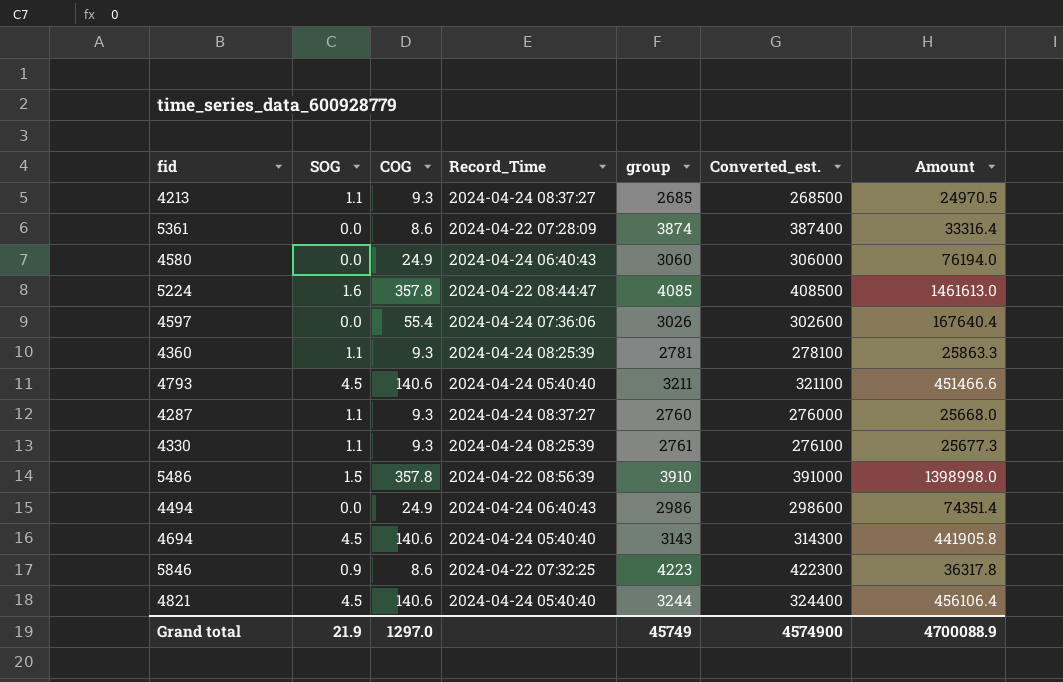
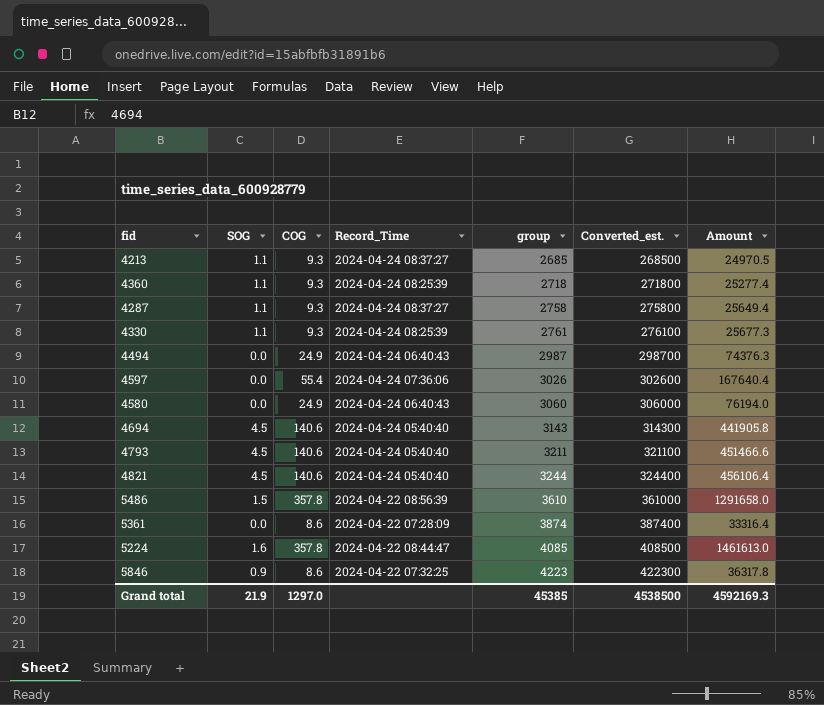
row order: none -> group ascending
4360 | group: 2781 -> 2718
4360 | Converted_est.: 278100 -> 271800
4360 | Amount: 25863.3 -> 25277.4
4287 | group: 2760 -> 2758
4287 | Converted_est.: 276000 -> 275800
4287 | Amount: 25668.0 -> 25649.4
4494 | group: 2986 -> 2987
4494 | Converted_est.: 298600 -> 298700
4494 | Amount: 74351.4 -> 74376.3
5486 | group: 3910 -> 3610
5486 | Converted_est.: 391000 -> 361000
5486 | Amount: 1398998.0 -> 1291658.0
Grand total | group: 45749 -> 45385
Grand total | Converted_est.: 4574900 -> 4538500
Grand total | Amount: 4700088.9 -> 4592169.3

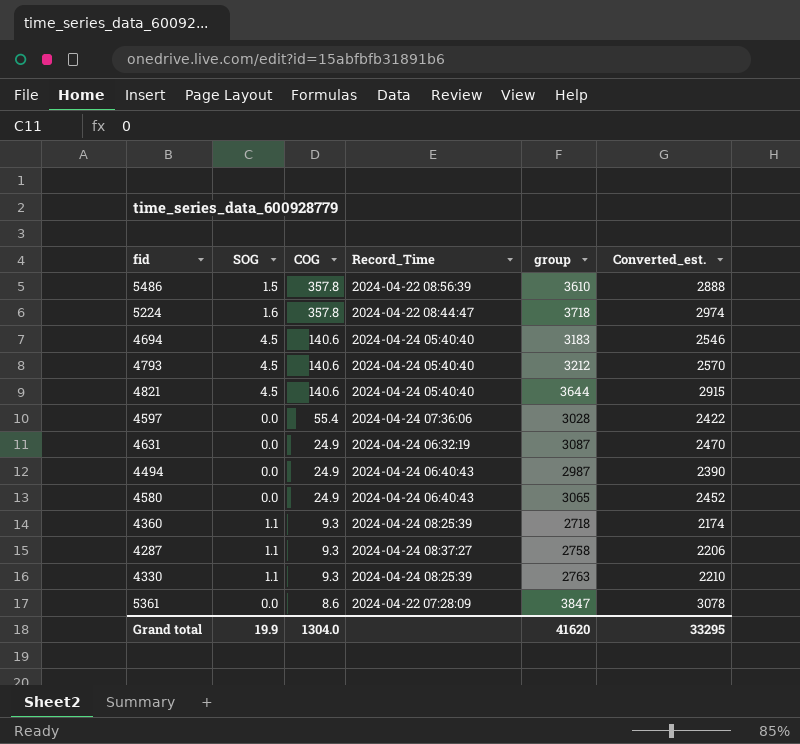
row order: group ascending -> COG descending
column Amount | formula: [COG] * [group] -> none
column Converted_est. | formula: [group] * 100 -> [group] * 0.8
row 4213: 1.1 | 9.3 | 2024-04-24 08:37:27 | 2685 | 268500 | 24970.5 -> none
row 5846: 0.9 | 8.6 | 2024-04-22 07:32:25 | 4223 | 422300 | 36317.8 -> none
5224 | group: 4085 -> 3718
4694 | group: 3143 -> 3183
4793 | group: 3211 -> 3212
4821 | group: 3244 -> 3644
4597 | group: 3026 -> 3028
row 4631: none -> 0.0 | 24.9 | 2024-04-24 06:32:19 | 3087 | 2470
4580 | group: 3060 -> 3065
4330 | group: 2761 -> 2763
5361 | group: 3874 -> 3847
Grand total | SOG: 21.9 -> 19.9
Grand total | COG: 1297.0 -> 1304.0
Grand total | group: 45385 -> 41620
Grand total | Converted_est.: 4538500 -> 33295

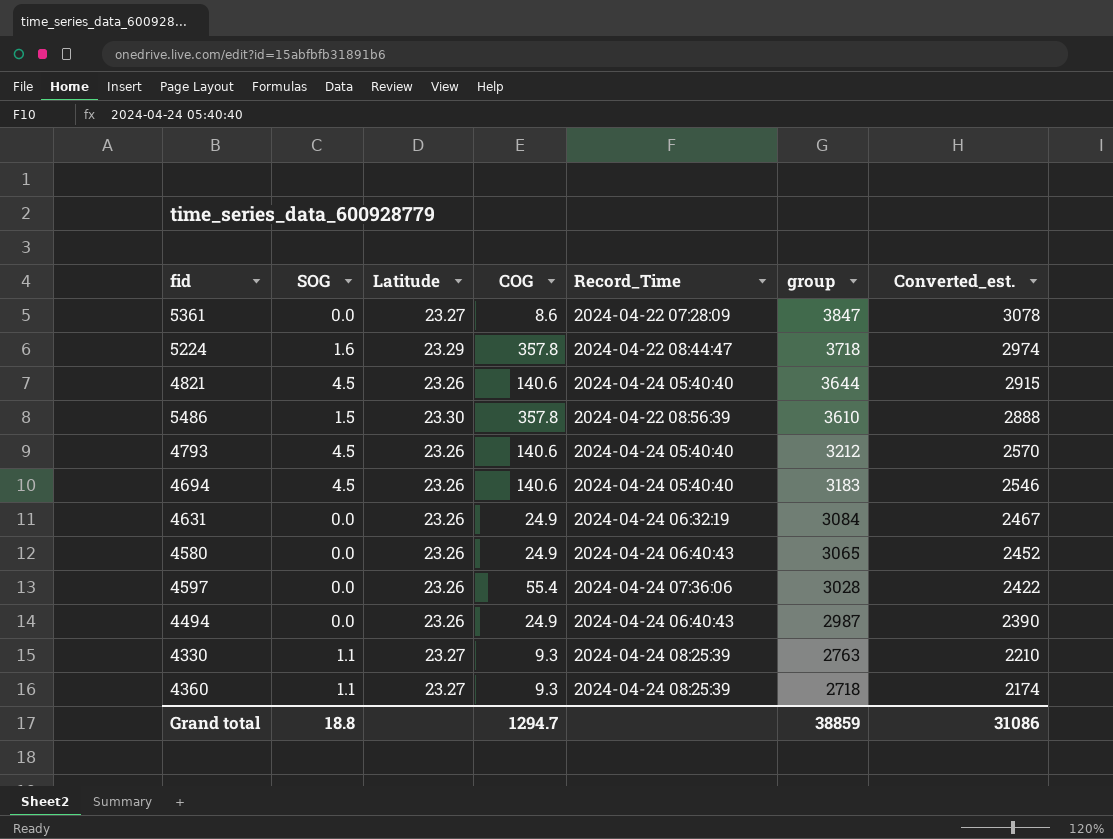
row order: COG descending -> group descending
column Latitude | position: none -> 3
row 4287: 1.1 | 9.3 | 2024-04-24 08:37:27 | 2758 | 2206 -> none
4631 | group: 3087 -> 3084
4631 | Converted_est.: 2470 -> 2467
Grand total | SOG: 19.9 -> 18.8
Grand total | COG: 1304.0 -> 1294.7
Grand total | group: 41620 -> 38859
Grand total | Converted_est.: 33295 -> 31086

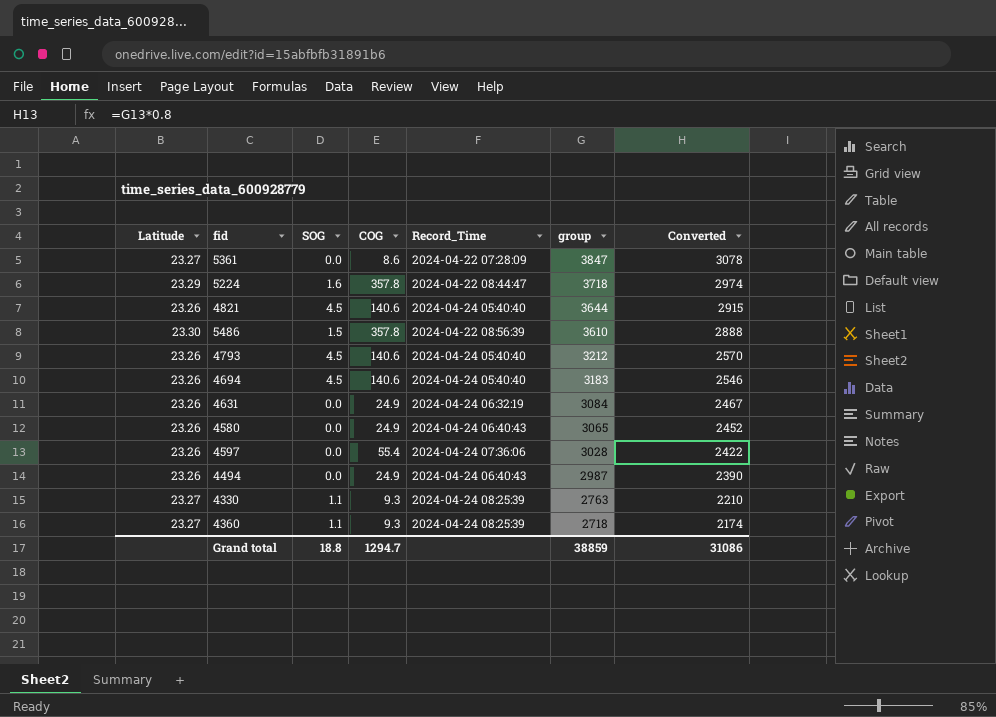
column Latitude | position: 3 -> 1
column name: Converted_est. -> Converted

